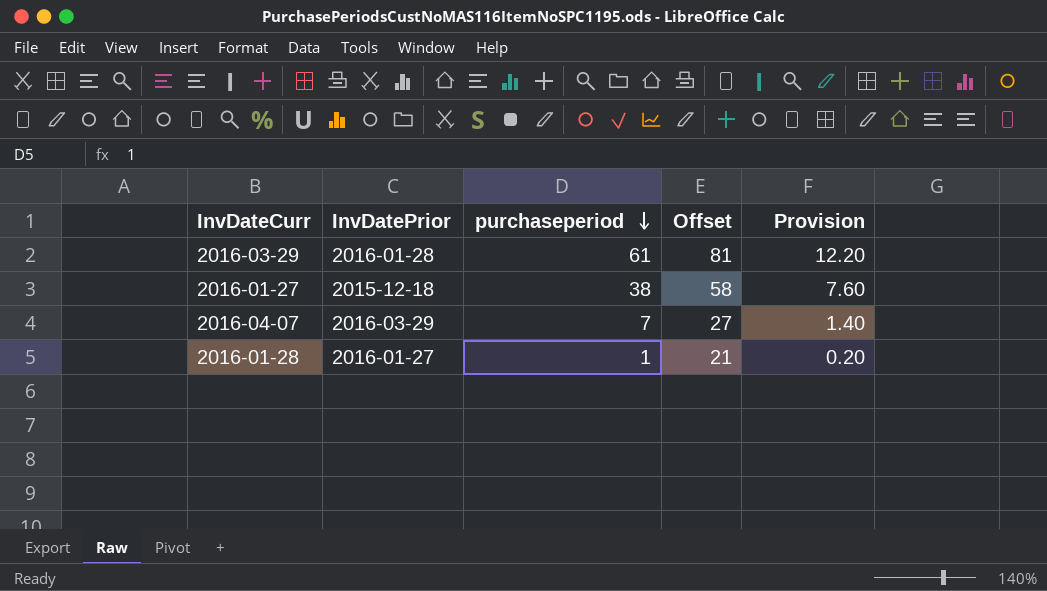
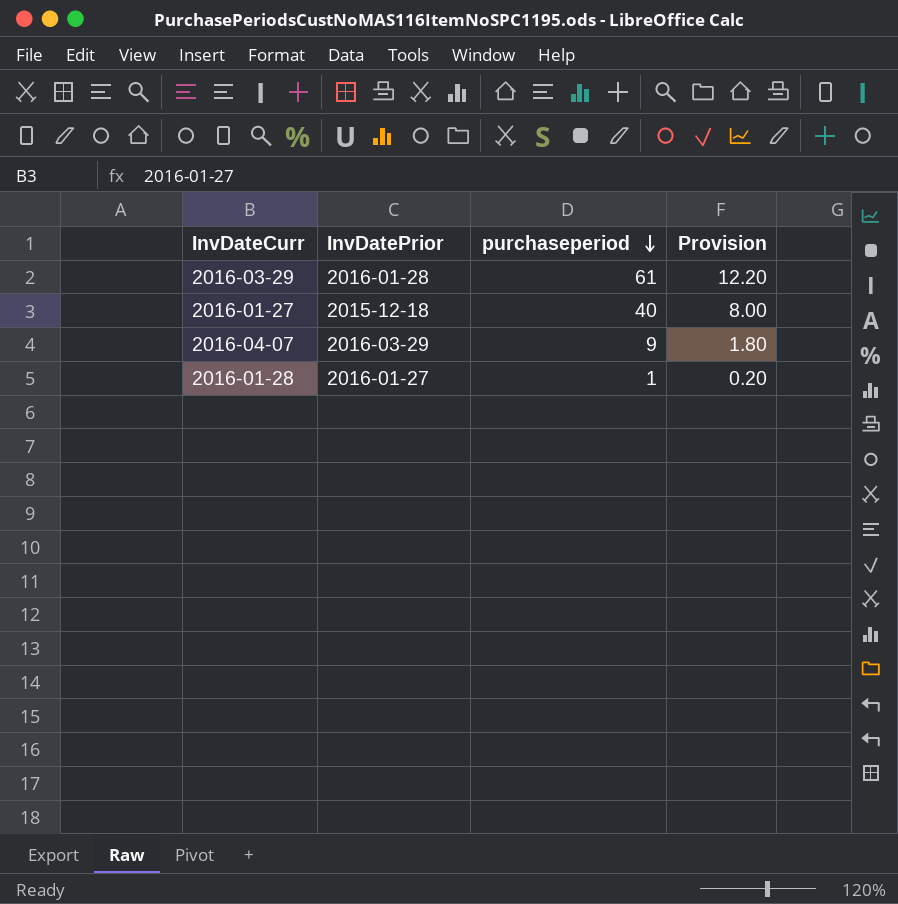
column Offset | formula: [purchaseperiod] + 20 -> none
2016-01-27 | purchaseperiod: 38 -> 40
2016-01-27 | Provision: 7.60 -> 8.00
2016-04-07 | purchaseperiod: 7 -> 9
2016-04-07 | Provision: 1.40 -> 1.80

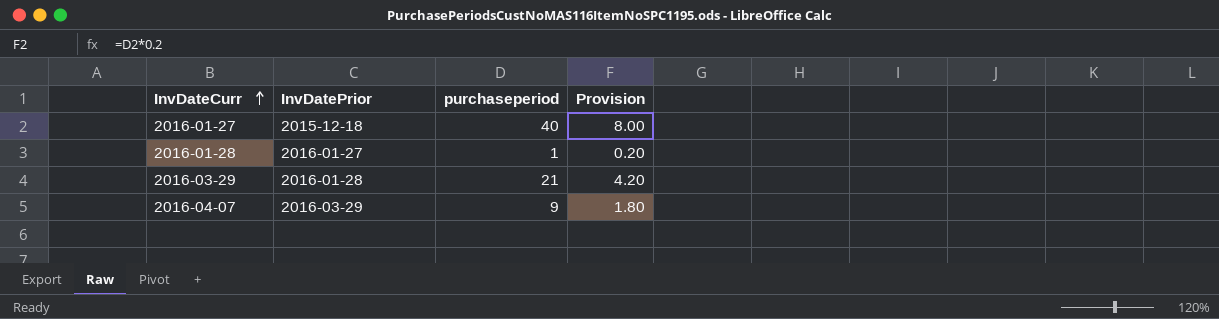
row order: purchaseperiod descending -> InvDateCurr ascending
2016-03-29 | purchaseperiod: 61 -> 21
2016-03-29 | Provision: 12.20 -> 4.20

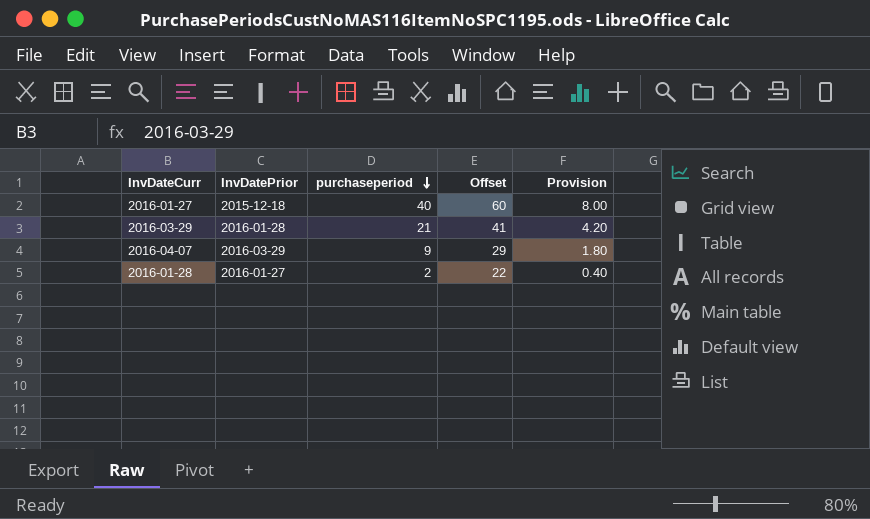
row order: InvDateCurr ascending -> purchaseperiod descending
column Offset | formula: none -> [purchaseperiod] + 20
2016-01-28 | purchaseperiod: 1 -> 2
2016-01-28 | Provision: 0.20 -> 0.40

